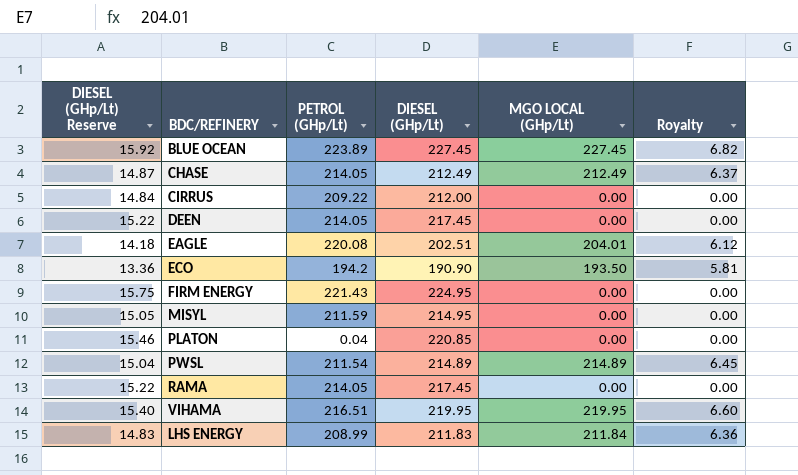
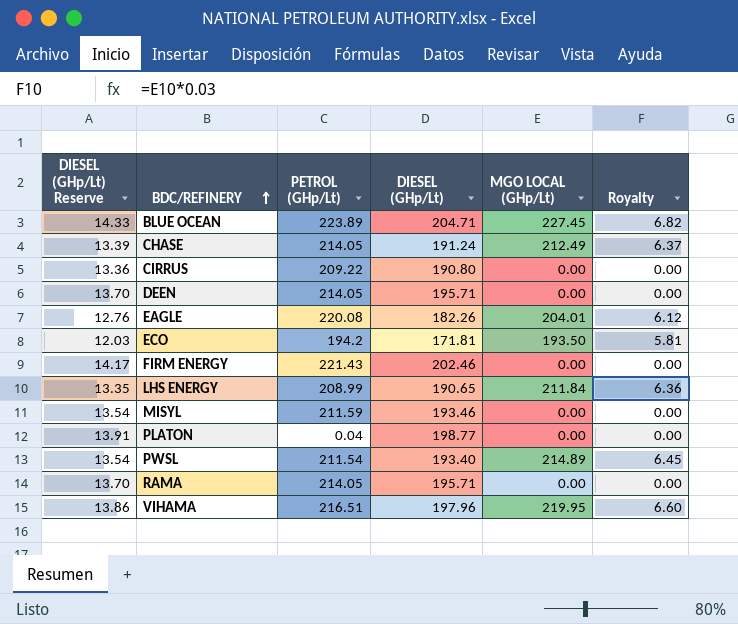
row order: none -> BDC/REFINERY ascending
BLUE OCEAN | DIESEL (GHp/Lt) Reserve: 15.92 -> 14.33
BLUE OCEAN | DIESEL (GHp/Lt): 227.45 -> 204.71
CHASE | DIESEL (GHp/Lt) Reserve: 14.87 -> 13.39
CHASE | DIESEL (GHp/Lt): 212.49 -> 191.24
CIRRUS | DIESEL (GHp/Lt) Reserve: 14.84 -> 13.36
CIRRUS | DIESEL (GHp/Lt): 212.00 -> 190.80
DEEN | DIESEL (GHp/Lt) Reserve: 15.22 -> 13.70
DEEN | DIESEL (GHp/Lt): 217.45 -> 195.71
EAGLE | DIESEL (GHp/Lt) Reserve: 14.18 -> 12.76
EAGLE | DIESEL (GHp/Lt): 202.51 -> 182.26
ECO | DIESEL (GHp/Lt) Reserve: 13.36 -> 12.03
ECO | DIESEL (GHp/Lt): 190.90 -> 171.81
FIRM ENERGY | DIESEL (GHp/Lt) Reserve: 15.75 -> 14.17
FIRM ENERGY | DIESEL (GHp/Lt): 224.95 -> 202.46
LHS ENERGY | DIESEL (GHp/Lt) Reserve: 14.83 -> 13.35
LHS ENERGY | DIESEL (GHp/Lt): 211.83 -> 190.65
MISYL | DIESEL (GHp/Lt) Reserve: 15.05 -> 13.54
MISYL | DIESEL (GHp/Lt): 214.95 -> 193.46
PLATON | DIESEL (GHp/Lt) Reserve: 15.46 -> 13.91
PLATON | DIESEL (GHp/Lt): 220.85 -> 198.77
PWSL | DIESEL (GHp/Lt) Reserve: 15.04 -> 13.54
PWSL | DIESEL (GHp/Lt): 214.89 -> 193.40
RAMA | DIESEL (GHp/Lt) Reserve: 15.22 -> 13.70
RAMA | DIESEL (GHp/Lt): 217.45 -> 195.71
VIHAMA | DIESEL (GHp/Lt) Reserve: 15.40 -> 13.86
VIHAMA | DIESEL (GHp/Lt): 219.95 -> 197.96

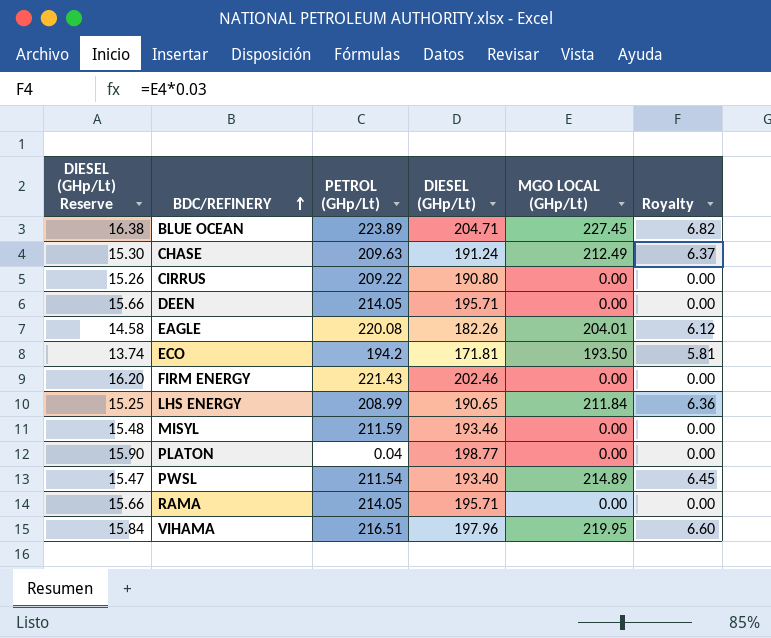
column DIESEL (GHp/Lt) Reserve | formula: [DIESEL (GHp/Lt)] * 0.07 -> [DIESEL (GHp/Lt)] * 0.08
CHASE | PETROL (GHp/Lt): 214.05 -> 209.63

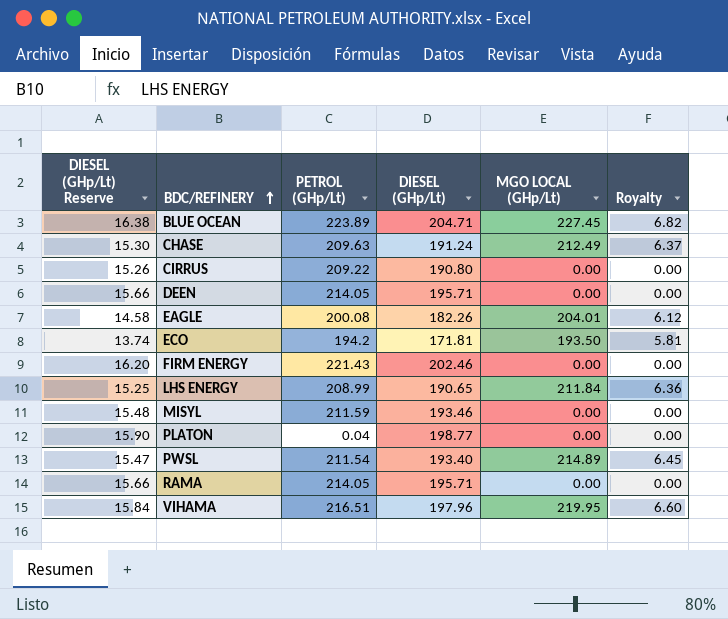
EAGLE | PETROL (GHp/Lt): 220.08 -> 200.08

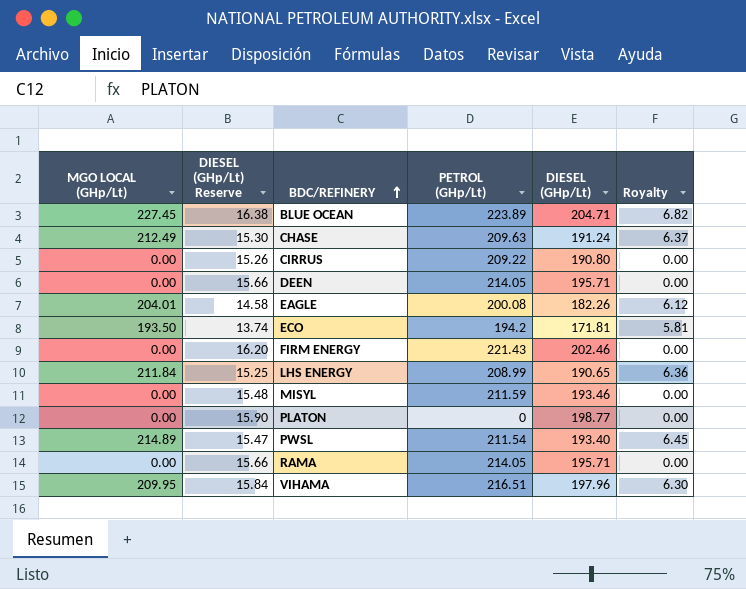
column MGO LOCAL (GHp/Lt) | position: 5 -> 1
PLATON | PETROL (GHp/Lt): 0.04 -> 0
VIHAMA | MGO LOCAL (GHp/Lt): 219.95 -> 209.95
VIHAMA | Royalty: 6.60 -> 6.30

